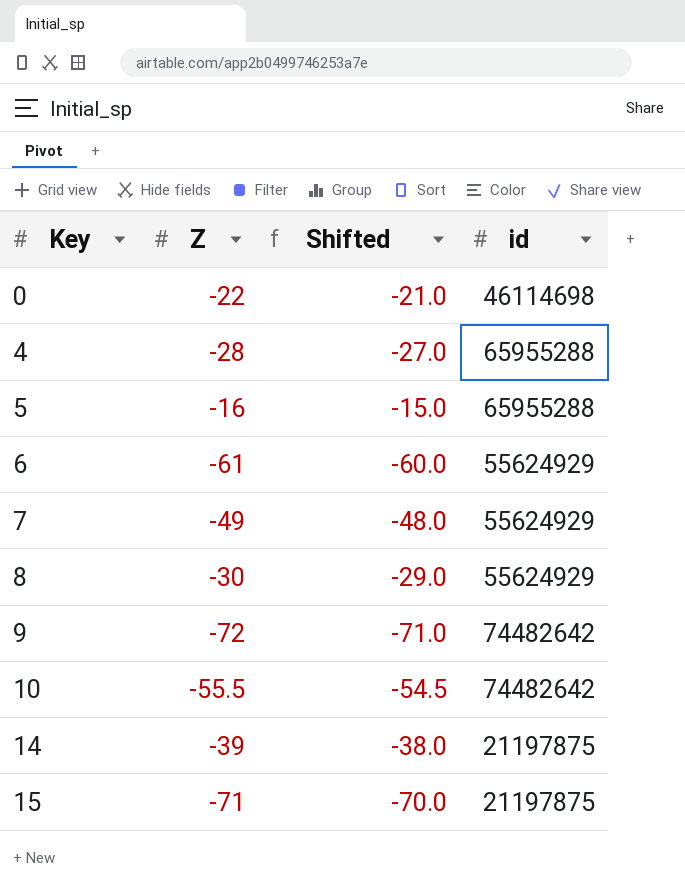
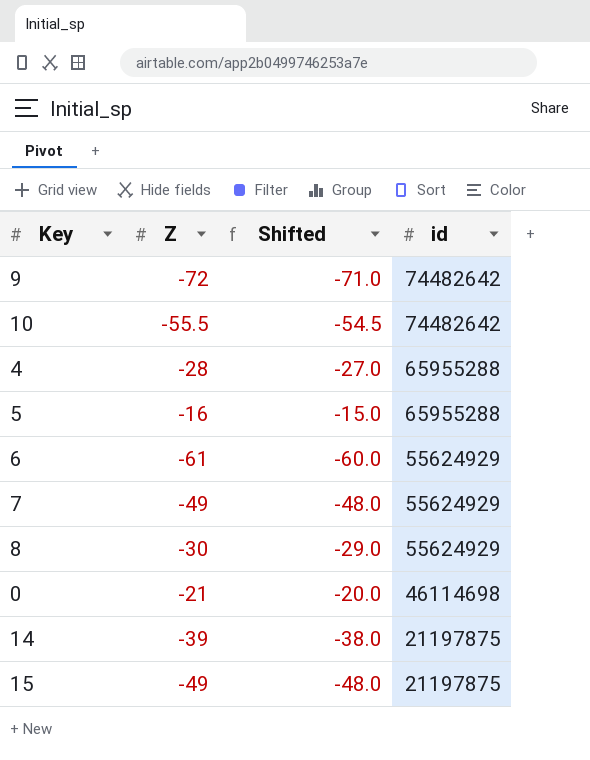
row order: Key ascending -> id descending
0 | Z: -22 -> -21
0 | Shifted: -21.0 -> -20.0
15 | Z: -71 -> -49
15 | Shifted: -70.0 -> -48.0

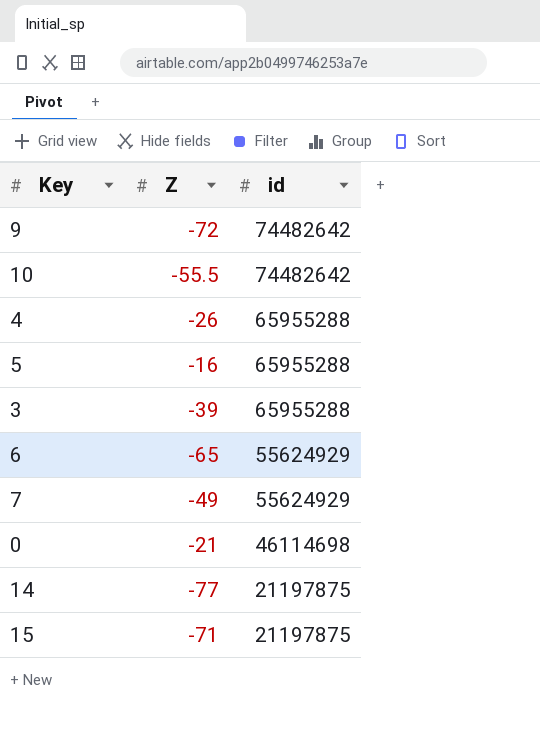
column Shifted | formula: [Z] + 1 -> none
row 8: -30 | -29.0 | 55624929 -> none
4 | Z: -28 -> -26
row 3: none -> -39 | 65955288
6 | Z: -61 -> -65
14 | Z: -39 -> -77
15 | Z: -49 -> -71

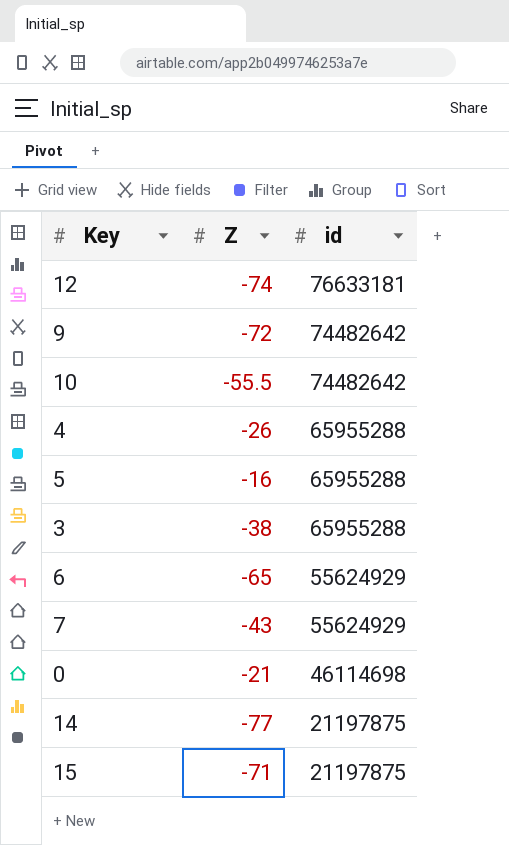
row 12: none -> -74 | 76633181
3 | Z: -39 -> -38
7 | Z: -49 -> -43

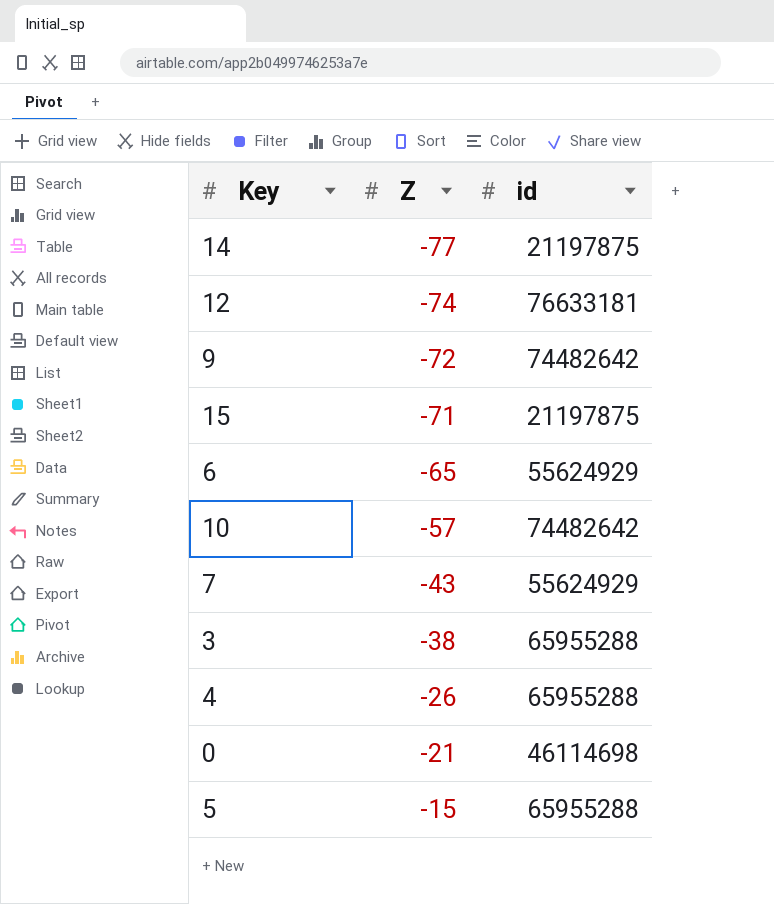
row order: id descending -> Z ascending
10 | Z: -55.5 -> -57
5 | Z: -16 -> -15

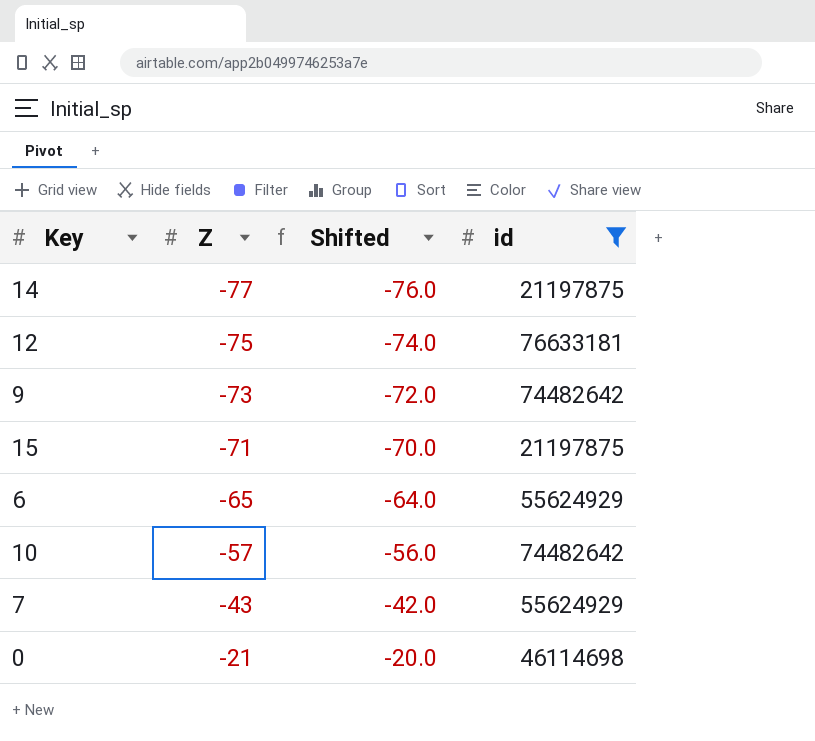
filter: none -> id != 65955288
column Shifted | formula: none -> [Z] + 1
12 | Z: -74 -> -75
9 | Z: -72 -> -73

